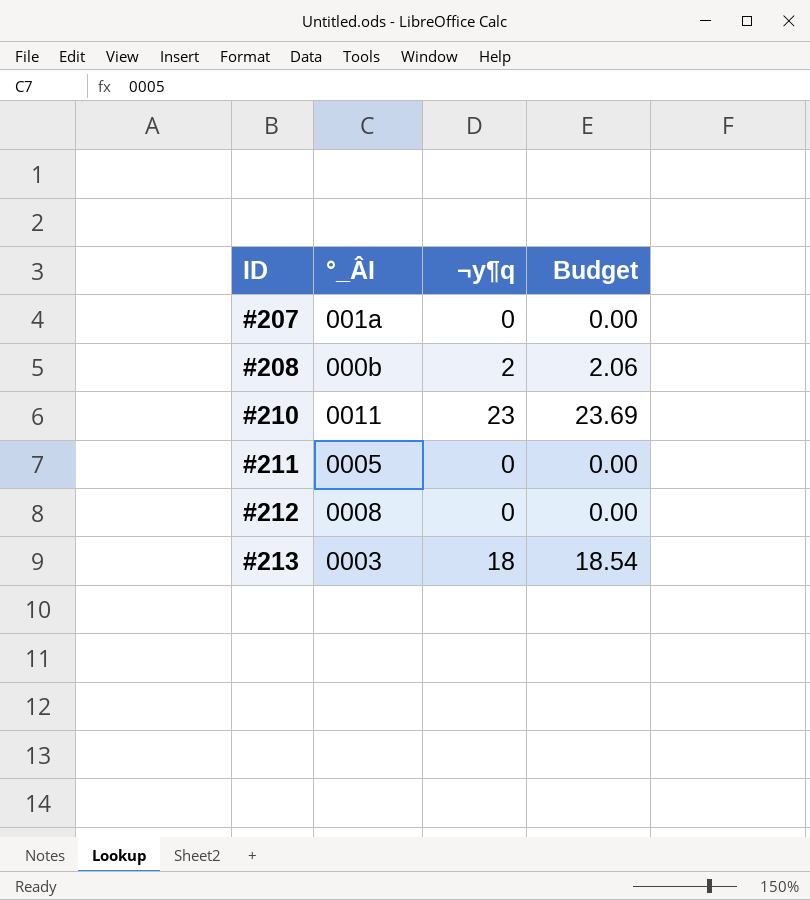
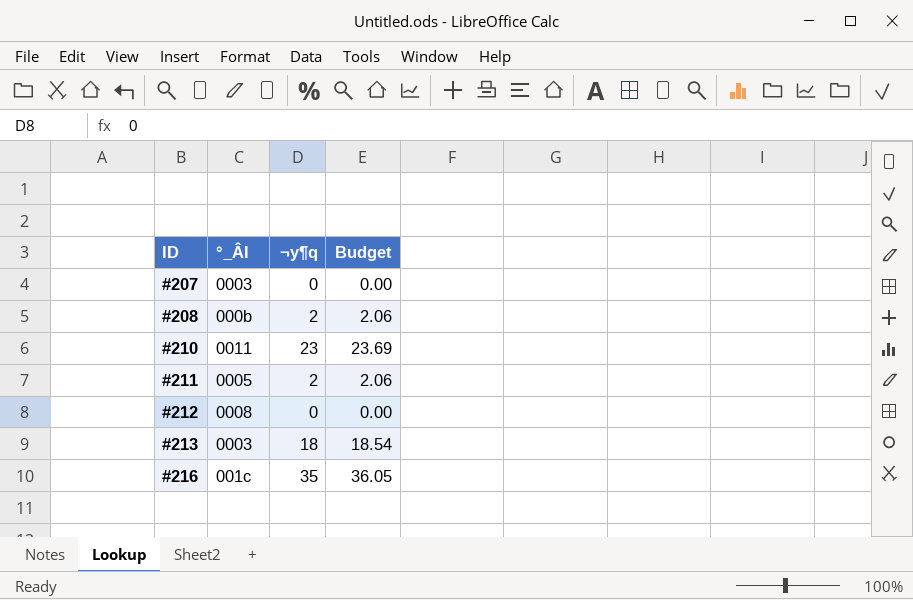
#207 | °_ÂI: 001a -> 0003
#211 | ¬y¶q: 0 -> 2
#211 | Budget: 0.00 -> 2.06
row #216: none -> 001c | 35 | 36.05

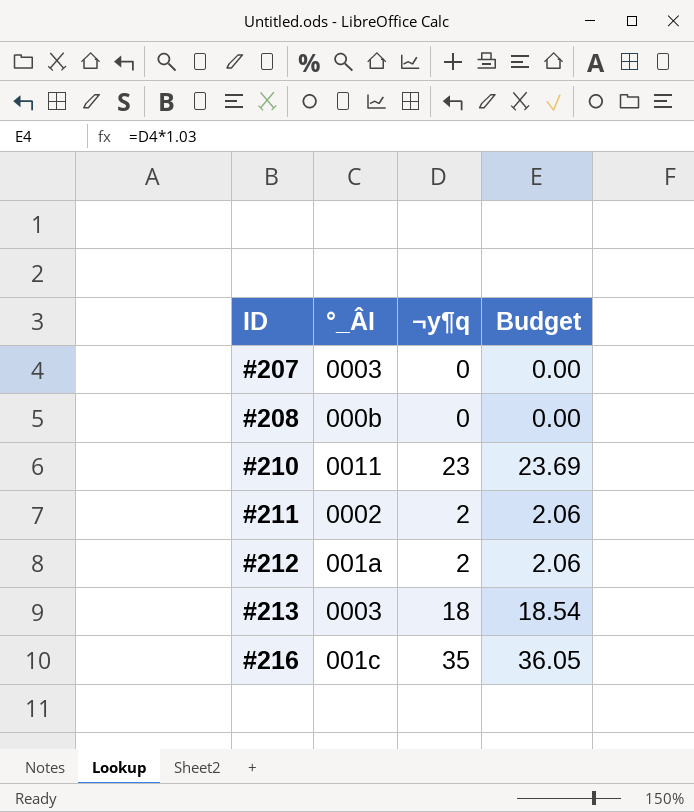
#208 | ¬y¶q: 2 -> 0
#208 | Budget: 2.06 -> 0.00
#211 | °_ÂI: 0005 -> 0002
#212 | °_ÂI: 0008 -> 001a
#212 | ¬y¶q: 0 -> 2
#212 | Budget: 0.00 -> 2.06

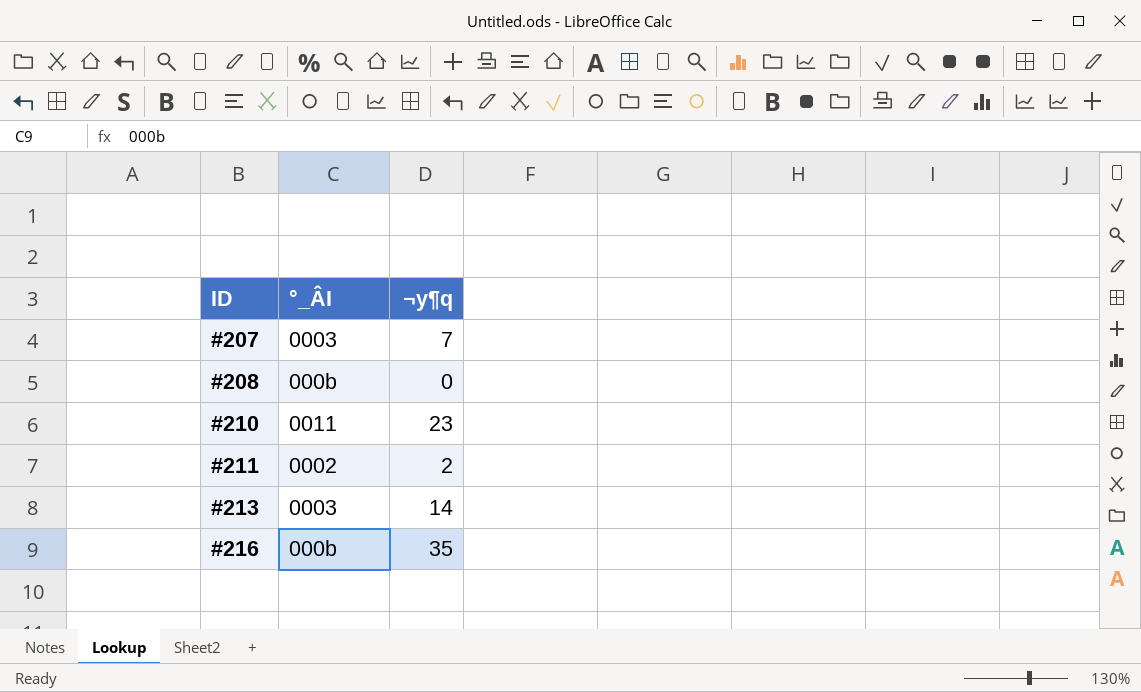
column Budget | formula: [¬y¶q] * 1.03 -> none
row #212: 001a | 2 | 2.06 -> none
#207 | ¬y¶q: 0 -> 7
#213 | ¬y¶q: 18 -> 14
#216 | °_ÂI: 001c -> 000b

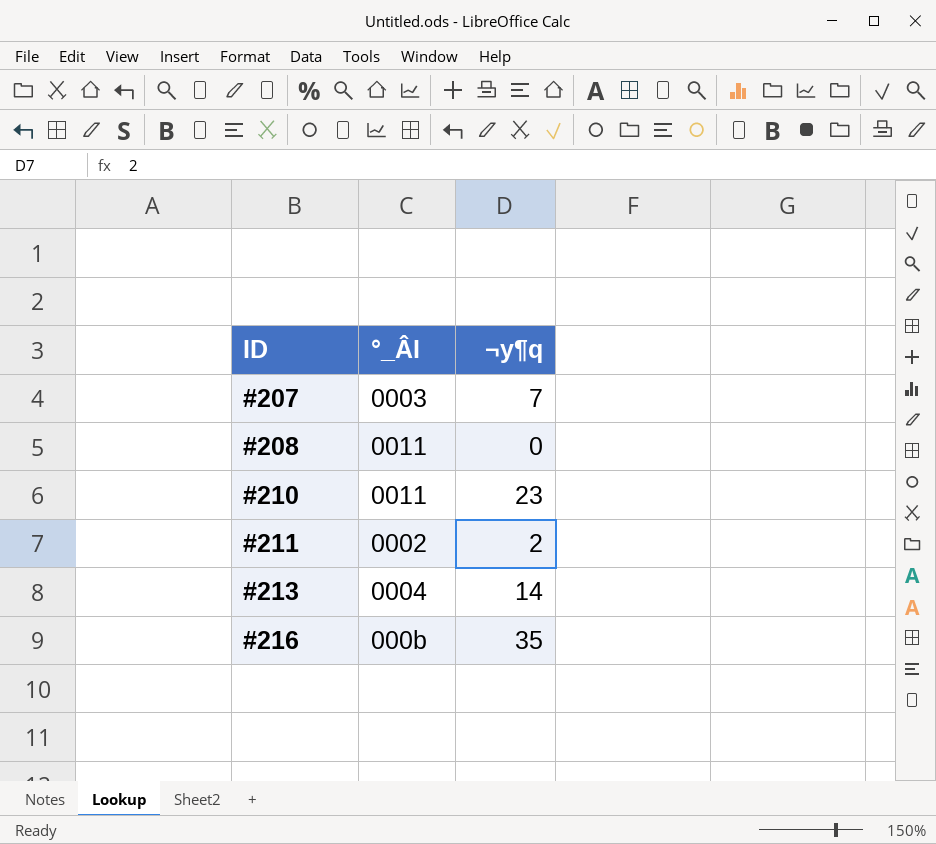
#208 | °_ÂI: 000b -> 0011
#213 | °_ÂI: 0003 -> 0004

